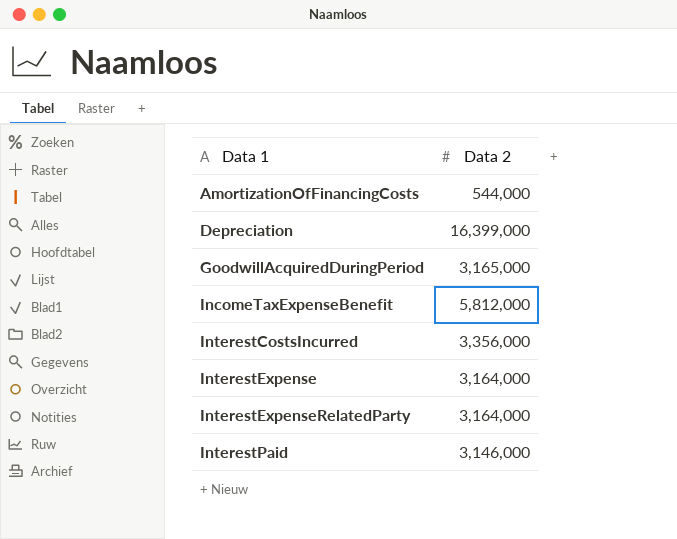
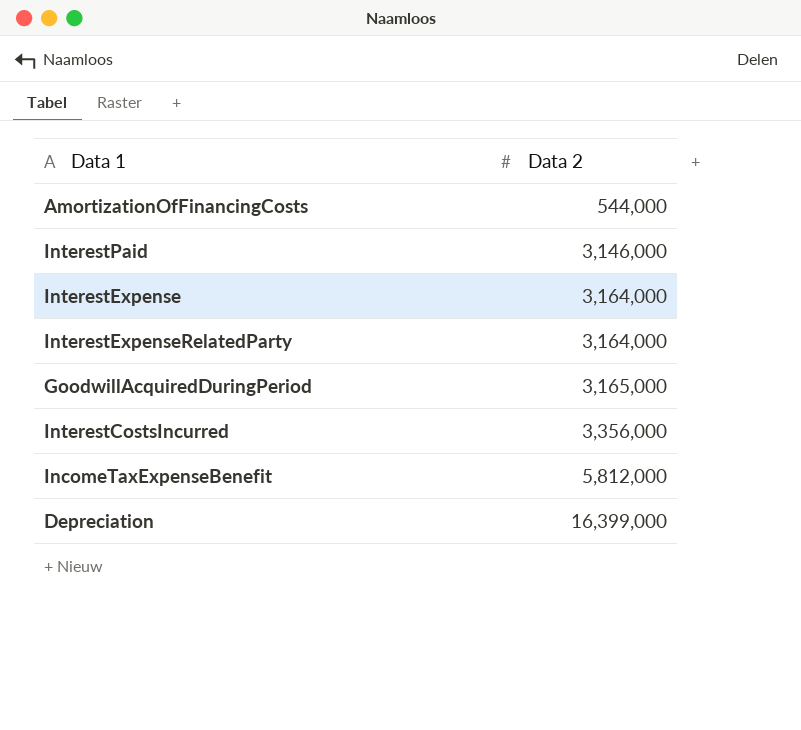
row order: Data 1 ascending -> Data 2 ascending

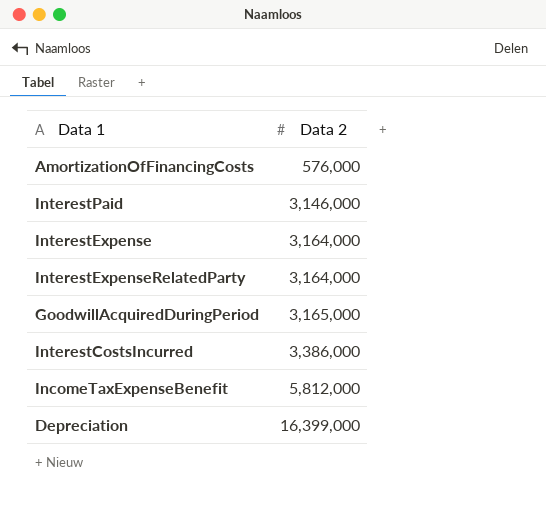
AmortizationOfFinancingCosts | Data 2: 544,000 -> 576,000
InterestCostsIncurred | Data 2: 3,356,000 -> 3,386,000

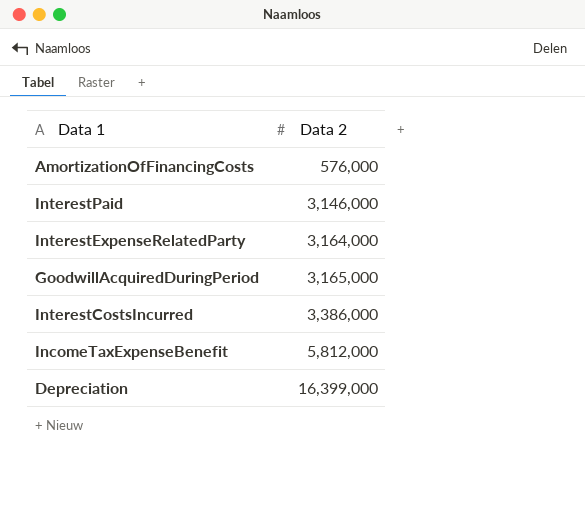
row InterestExpense: 3,164,000 -> none

